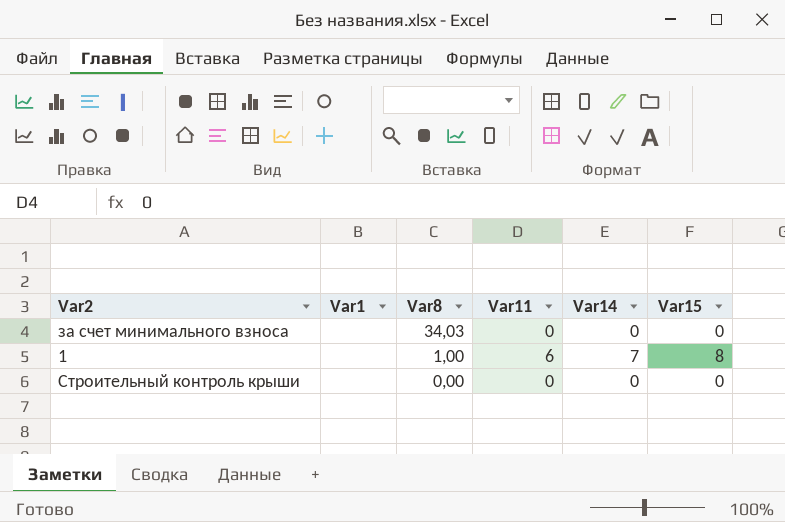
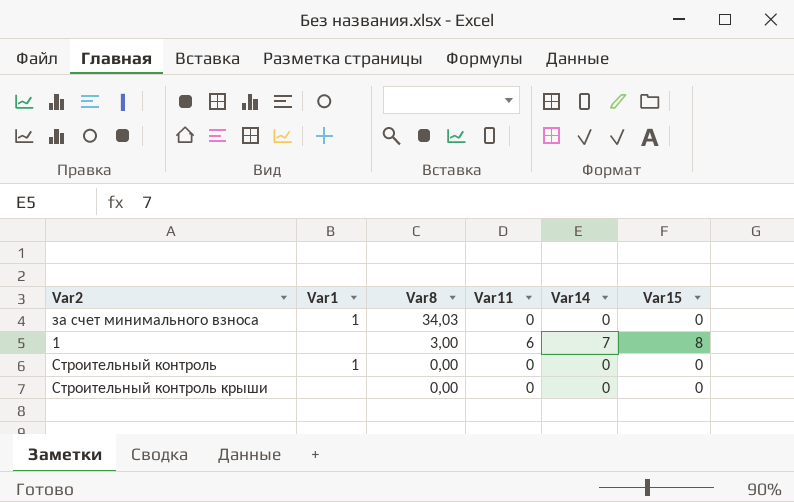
за счет минимального взноса | Var1: none -> 1
1 | Var8: 1,00 -> 3,00
row Строительный контроль: none -> 1 | 0,00 | 0 | 0 | 0

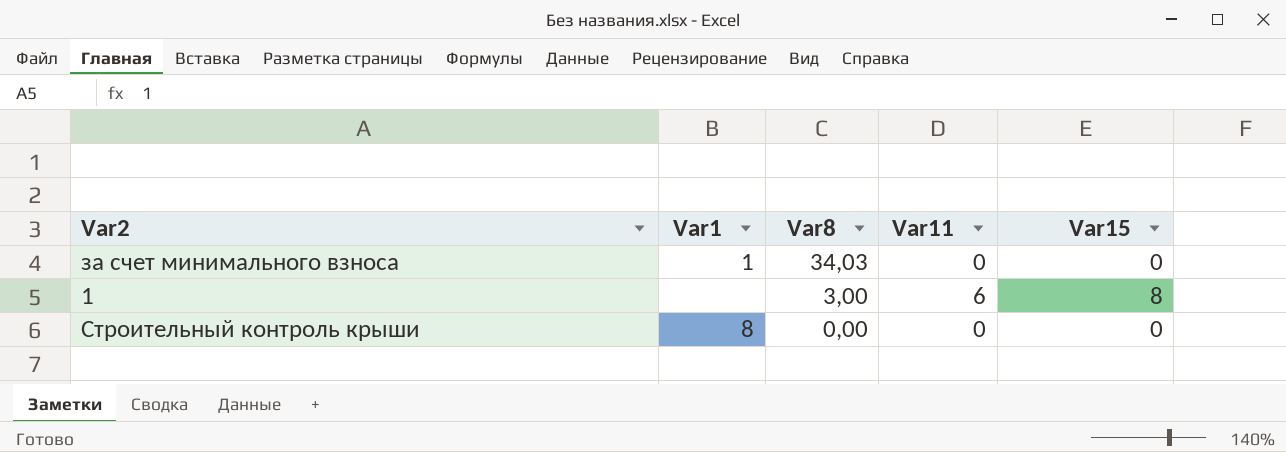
column Var14 | position: 5 -> none
row Строительный контроль: 1 | 0,00 | 0 | 0 | 0 -> none
Строительный контроль крыши | Var1: none -> 8

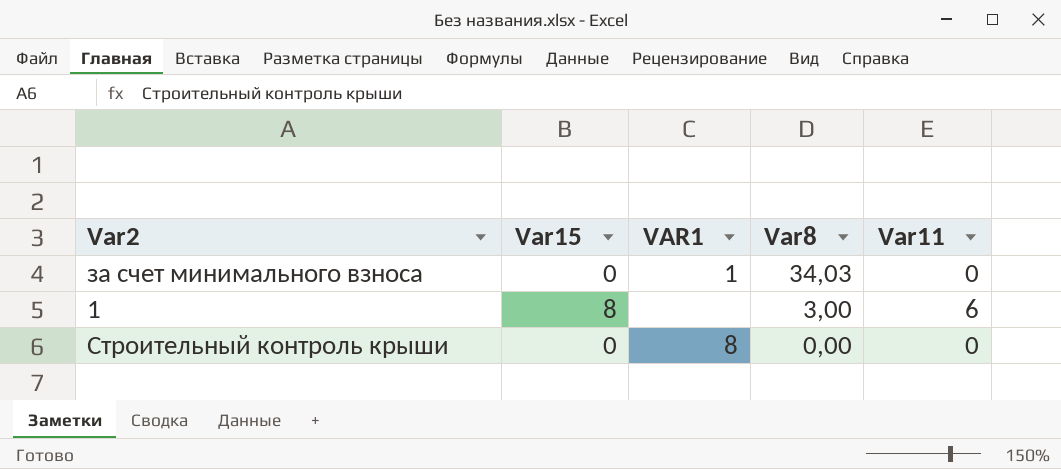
column Var15 | position: 5 -> 2
column name: Var1 -> VAR1

